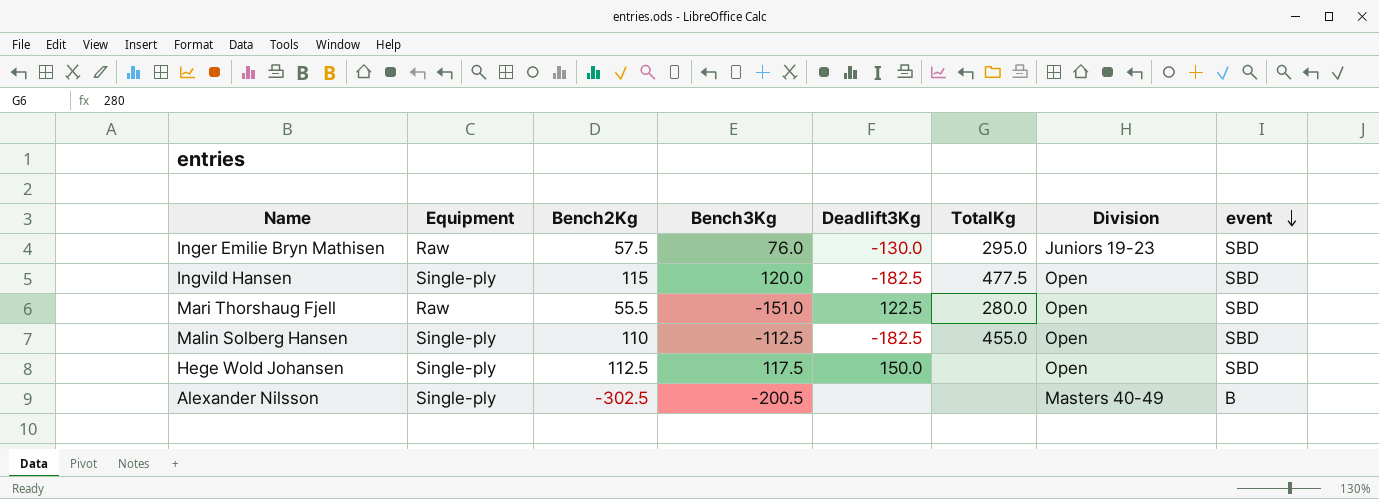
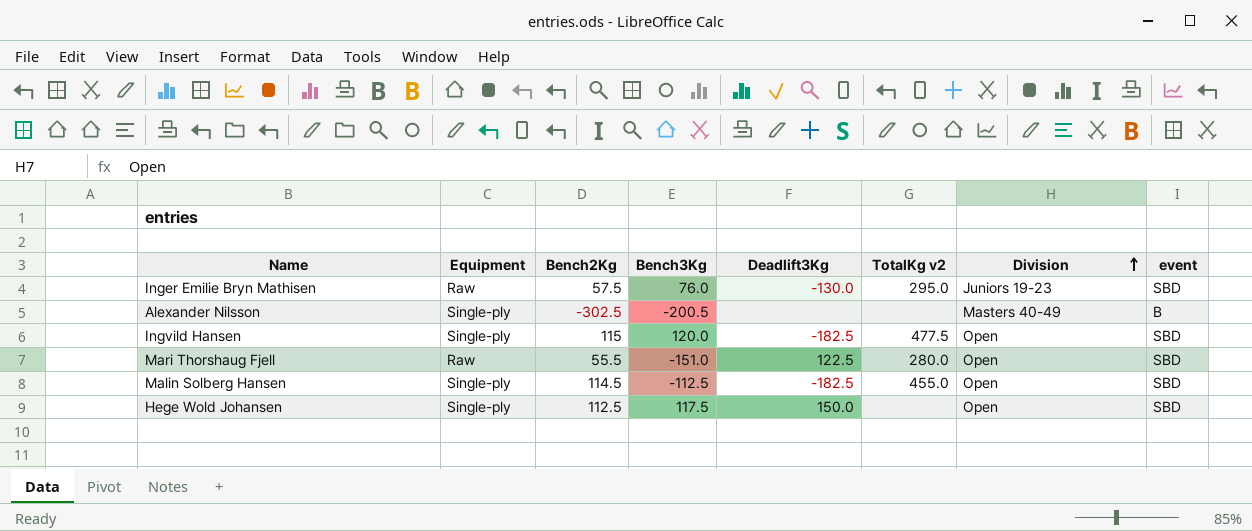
row order: event descending -> Division ascending
column name: TotalKg -> TotalKg v2
Malin Solberg Hansen | Bench2Kg: 110 -> 114.5

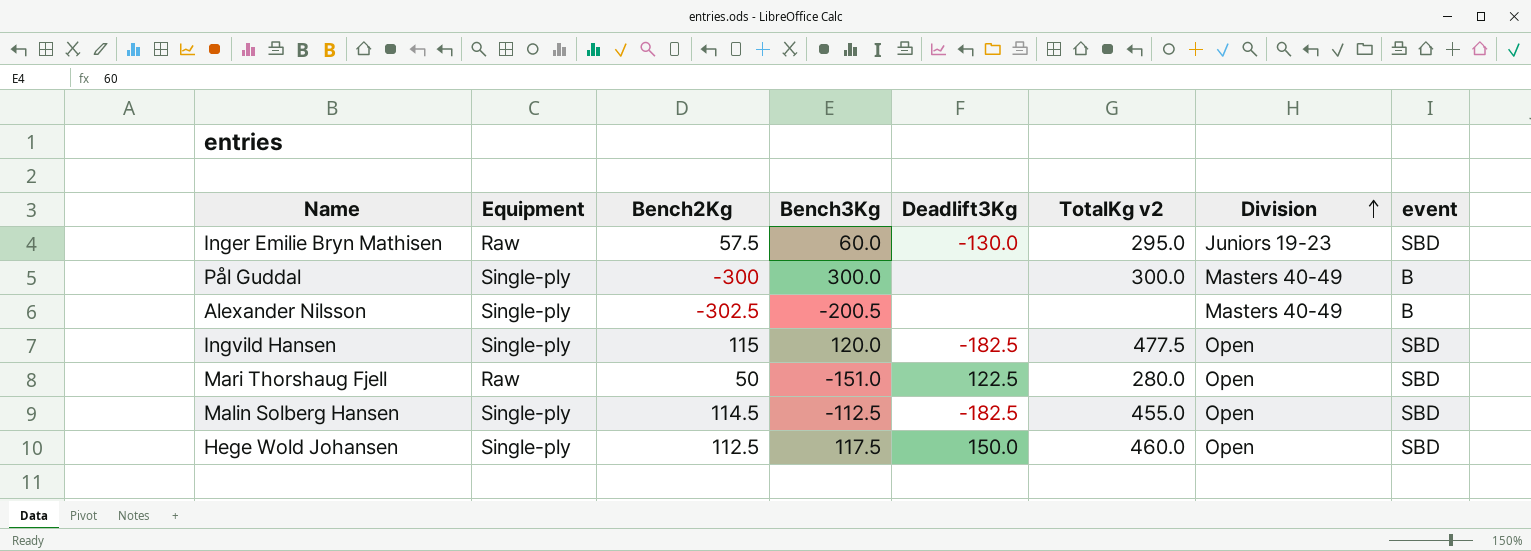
Inger Emilie Bryn Mathisen | Bench3Kg: 76.0 -> 60.0
row Pål Guddal: none -> Single-ply | -300 | 300.0 | none | 300.0 | Masters 40-49 | B
Mari Thorshaug Fjell | Bench2Kg: 55.5 -> 50
Hege Wold Johansen | TotalKg v2: none -> 460.0

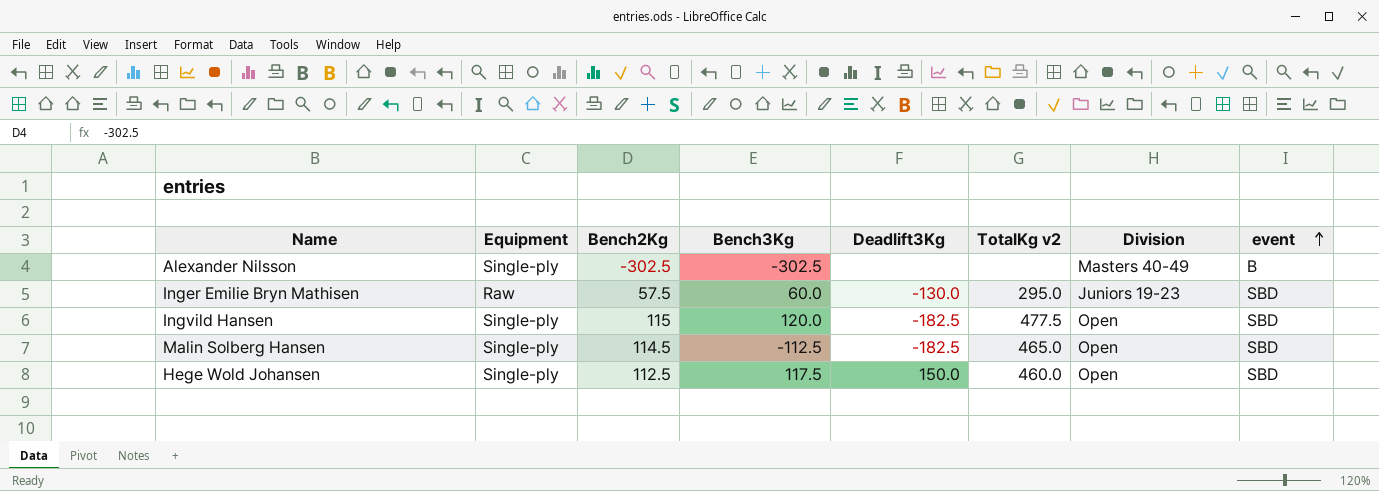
row order: Division ascending -> event ascending
row Pål Guddal: Single-ply | -300 | 300.0 | none | 300.0 | Masters 40-49 | B -> none
row Mari Thorshaug Fjell: Raw | 50 | -151.0 | 122.5 | 280.0 | Open | SBD -> none
Alexander Nilsson | Bench3Kg: -200.5 -> -302.5
Malin Solberg Hansen | TotalKg v2: 455.0 -> 465.0

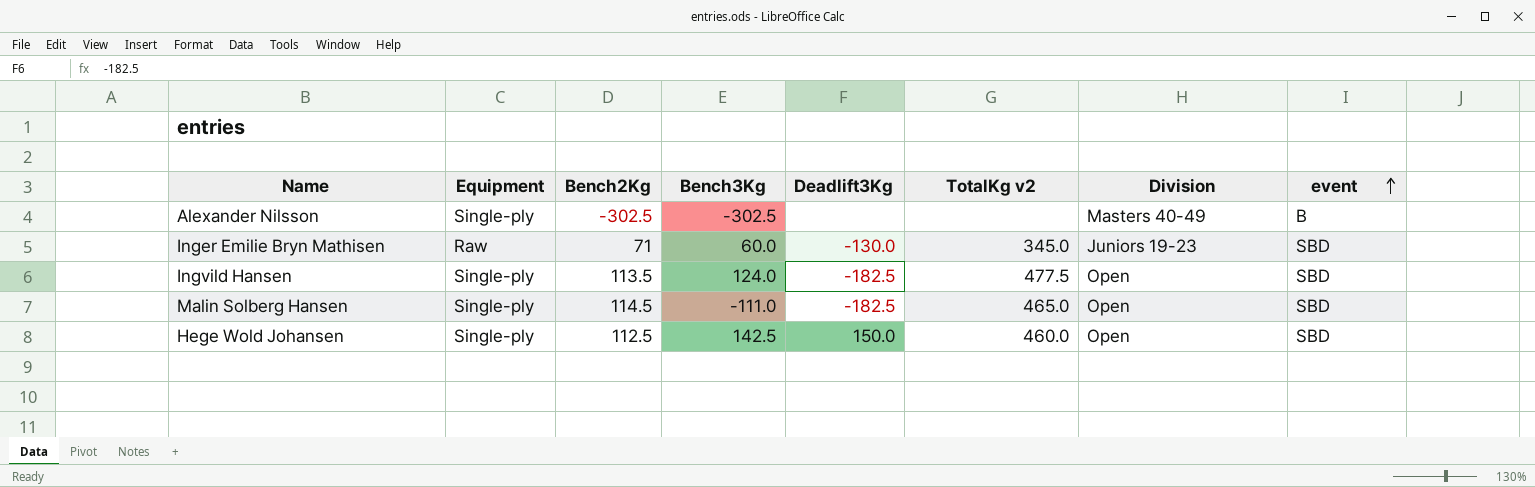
Inger Emilie Bryn Mathisen | Bench2Kg: 57.5 -> 71
Inger Emilie Bryn Mathisen | TotalKg v2: 295.0 -> 345.0
Ingvild Hansen | Bench2Kg: 115 -> 113.5
Ingvild Hansen | Bench3Kg: 120.0 -> 124.0
Malin Solberg Hansen | Bench3Kg: -112.5 -> -111.0
Hege Wold Johansen | Bench3Kg: 117.5 -> 142.5

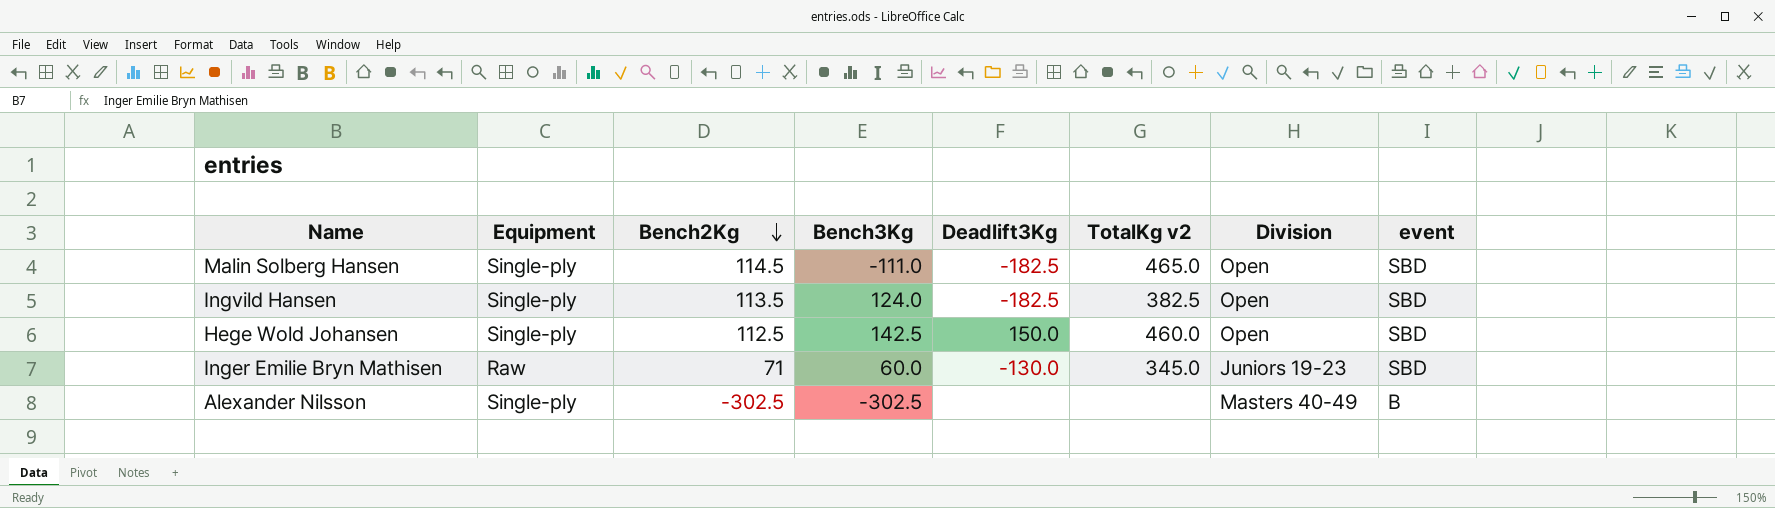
row order: event ascending -> Bench2Kg descending
Ingvild Hansen | TotalKg v2: 477.5 -> 382.5

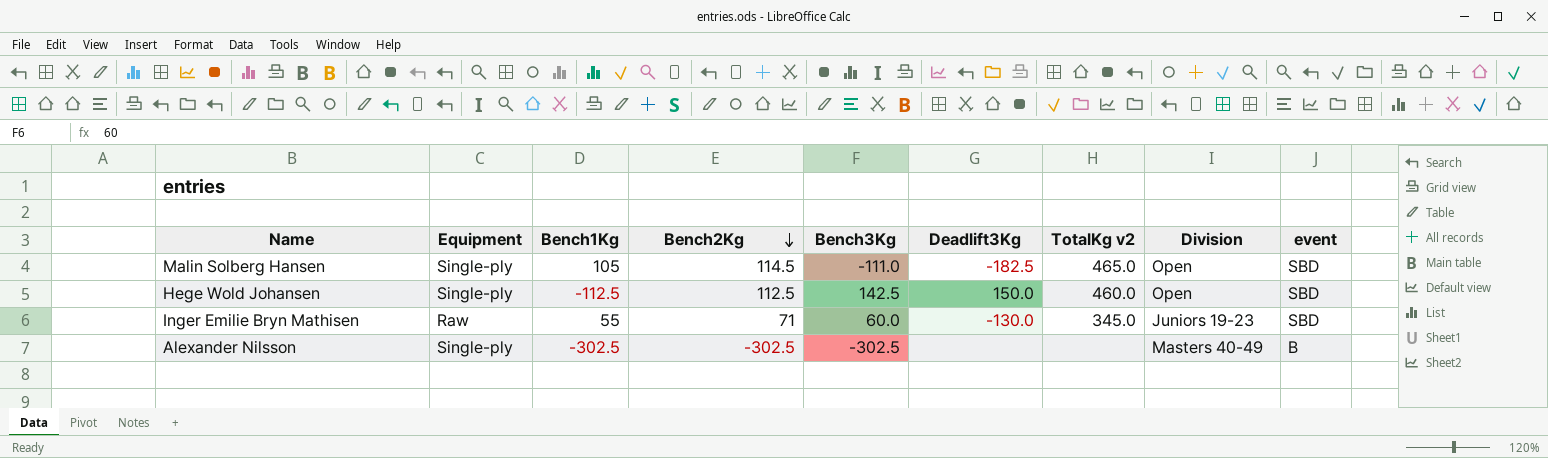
column Bench1Kg | position: none -> 3
row Ingvild Hansen: Single-ply | 113.5 | 124.0 | -182.5 | 382.5 | Open | SBD -> none

